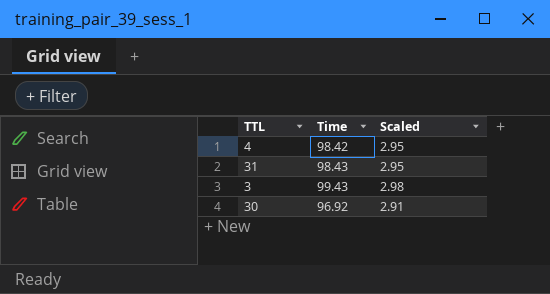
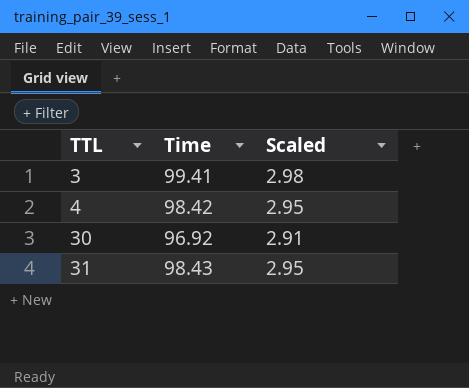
row order: none -> TTL ascending
3 | Time: 99.43 -> 99.41

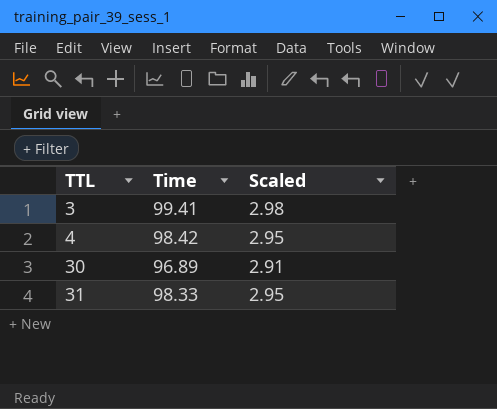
30 | Time: 96.92 -> 96.89
31 | Time: 98.43 -> 98.33

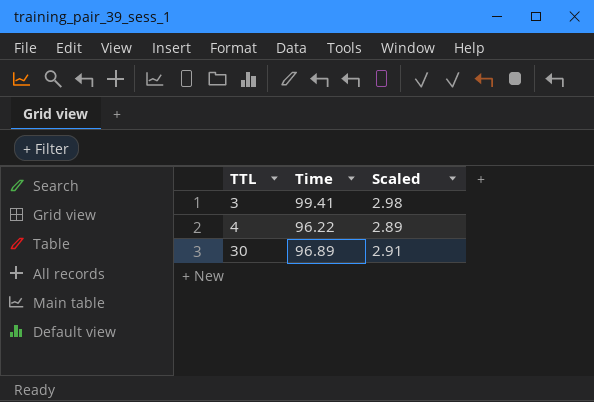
row 31: 98.33 | 2.95 -> none
4 | Time: 98.42 -> 96.22
4 | Scaled: 2.95 -> 2.89

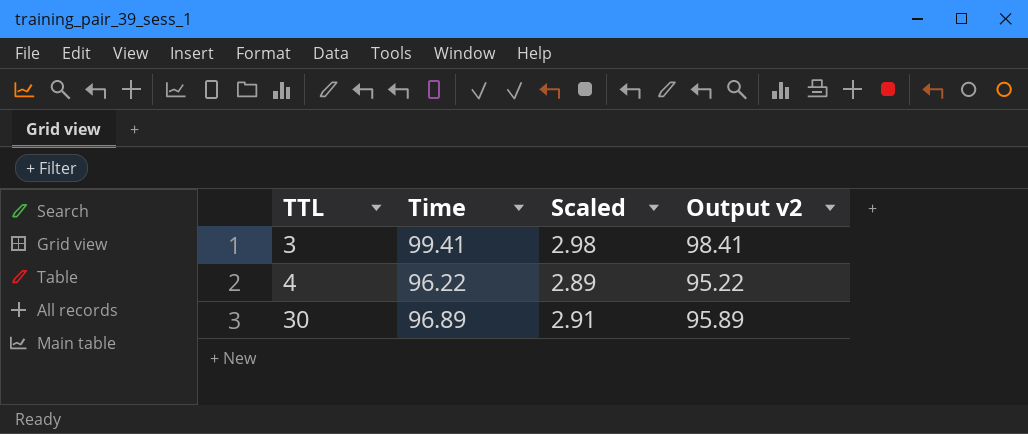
column Output v2 | formula: none -> [Time] - 1

